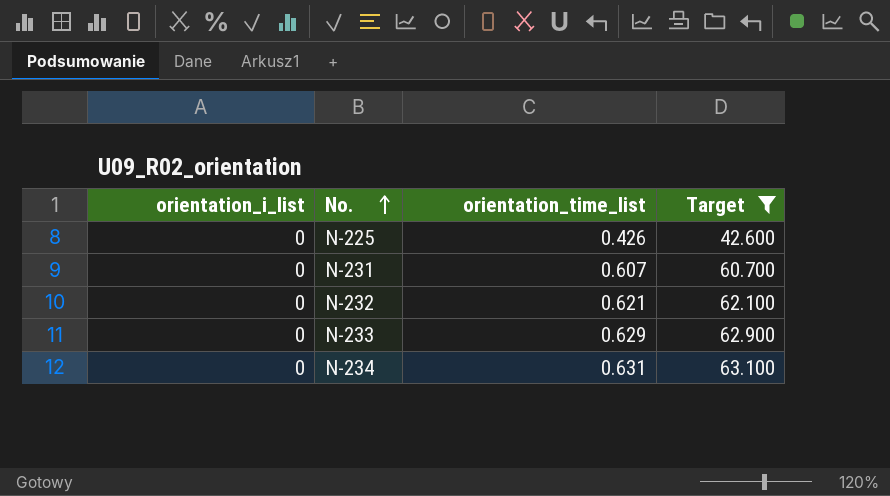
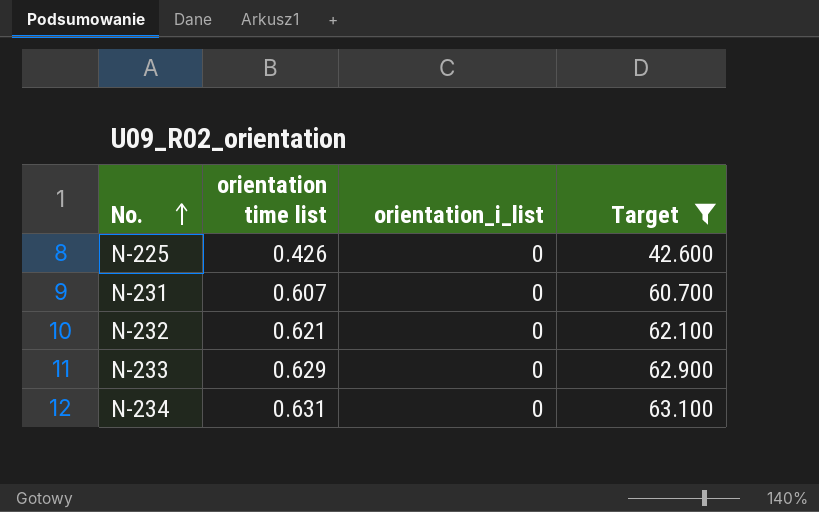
column name: orientation_time_list -> orientation time list
column orientation_i_list | position: 1 -> 3

